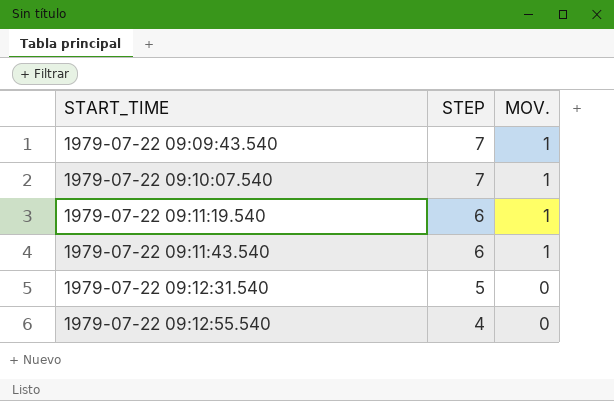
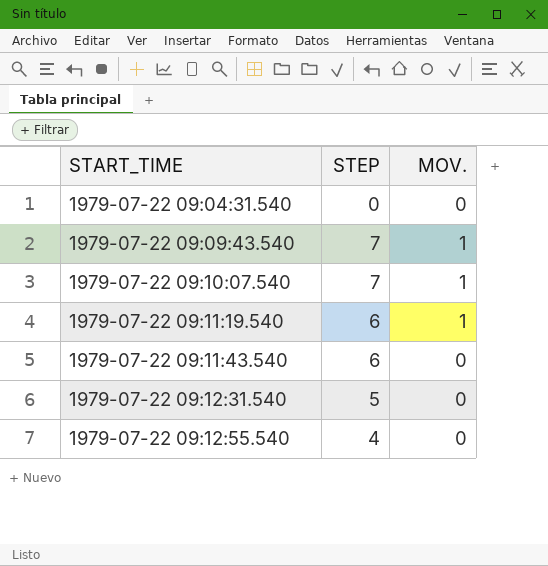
row 1979-07-22 09:04:31.540: none -> 0 | 0
1979-07-22 09:11:43.540 | MOV.: 1 -> 0

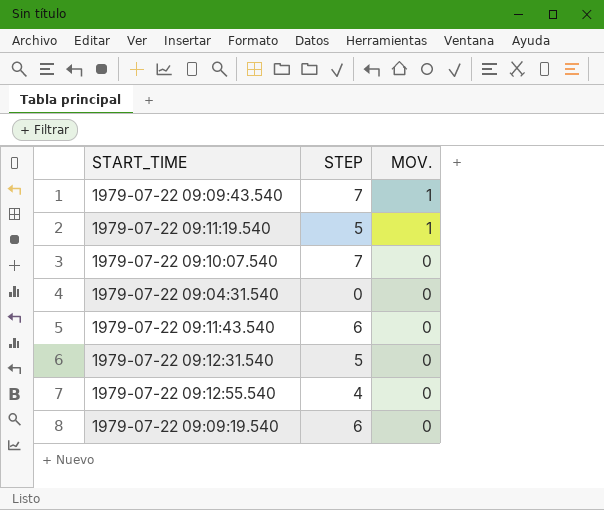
row order: START_TIME ascending -> MOV. descending
1979-07-22 09:11:19.540 | STEP: 6 -> 5
1979-07-22 09:10:07.540 | MOV.: 1 -> 0
row 1979-07-22 09:09:19.540: none -> 6 | 0

